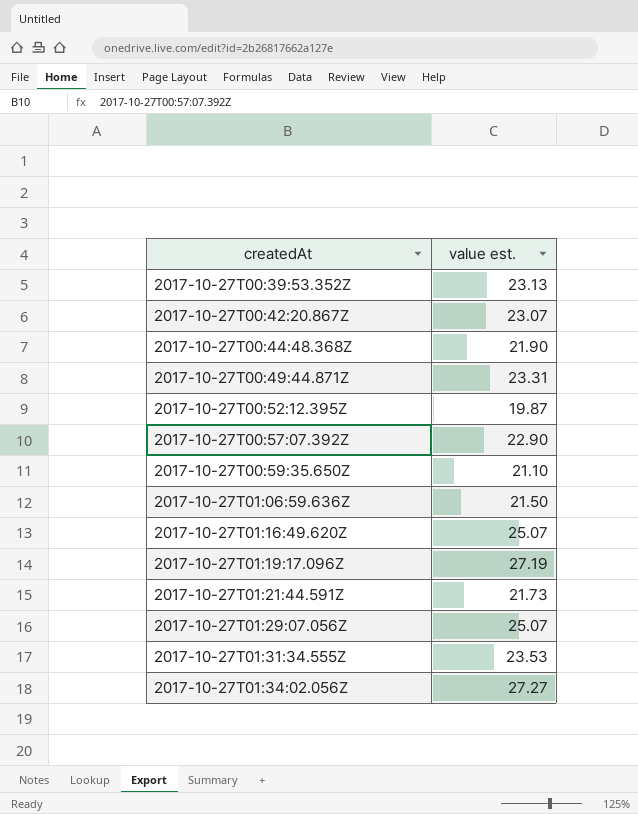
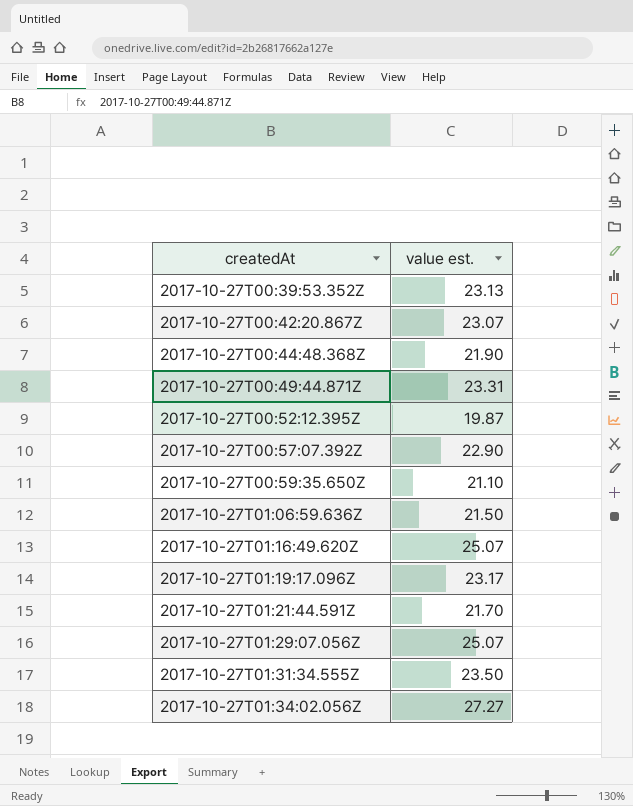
2017-10-27T01:19:17.096Z | value est.: 27.19 -> 23.17
2017-10-27T01:21:44.591Z | value est.: 21.73 -> 21.70
2017-10-27T01:31:34.555Z | value est.: 23.53 -> 23.50

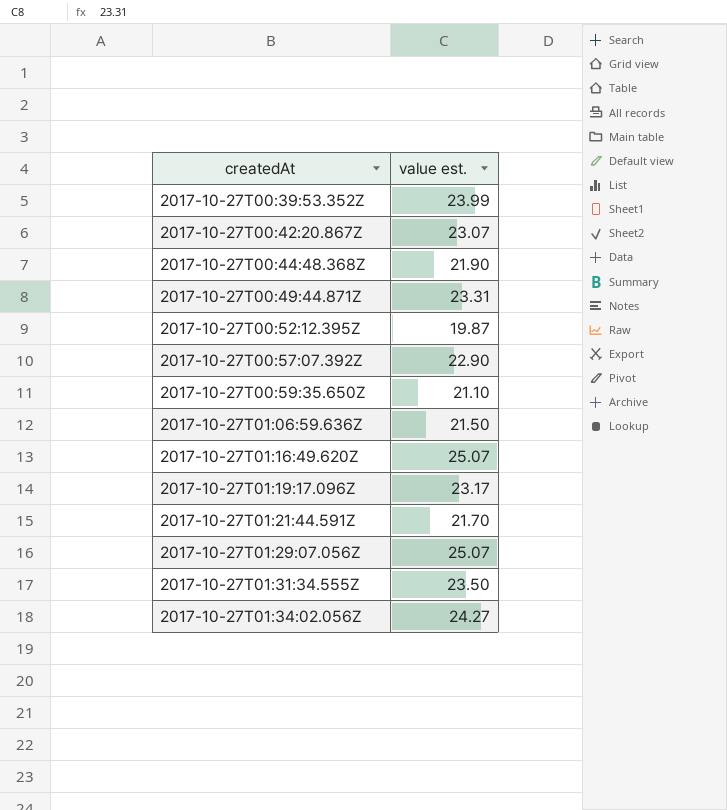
2017-10-27T00:39:53.352Z | value est.: 23.13 -> 23.99
2017-10-27T01:34:02.056Z | value est.: 27.27 -> 24.27

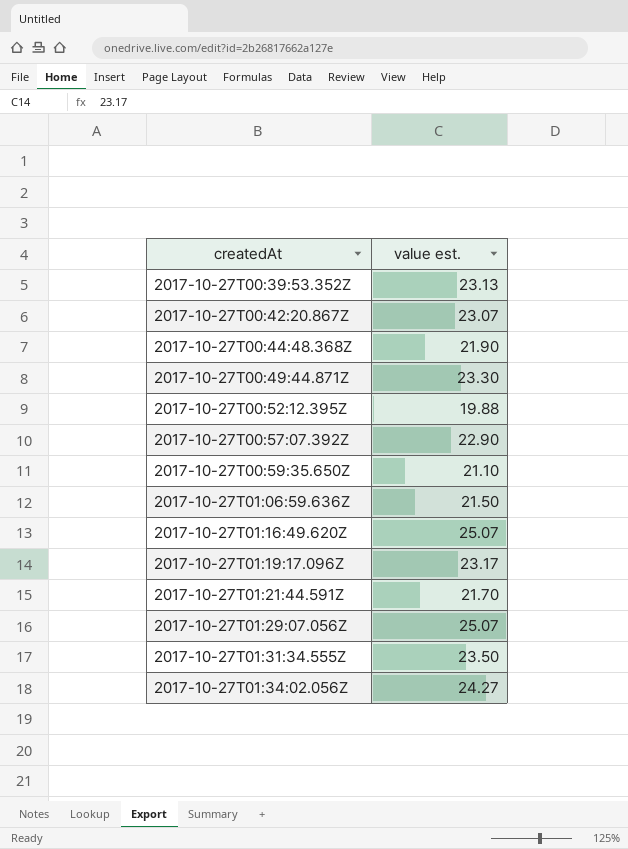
2017-10-27T00:39:53.352Z | value est.: 23.99 -> 23.13
2017-10-27T00:49:44.871Z | value est.: 23.31 -> 23.30
2017-10-27T00:52:12.395Z | value est.: 19.87 -> 19.88

